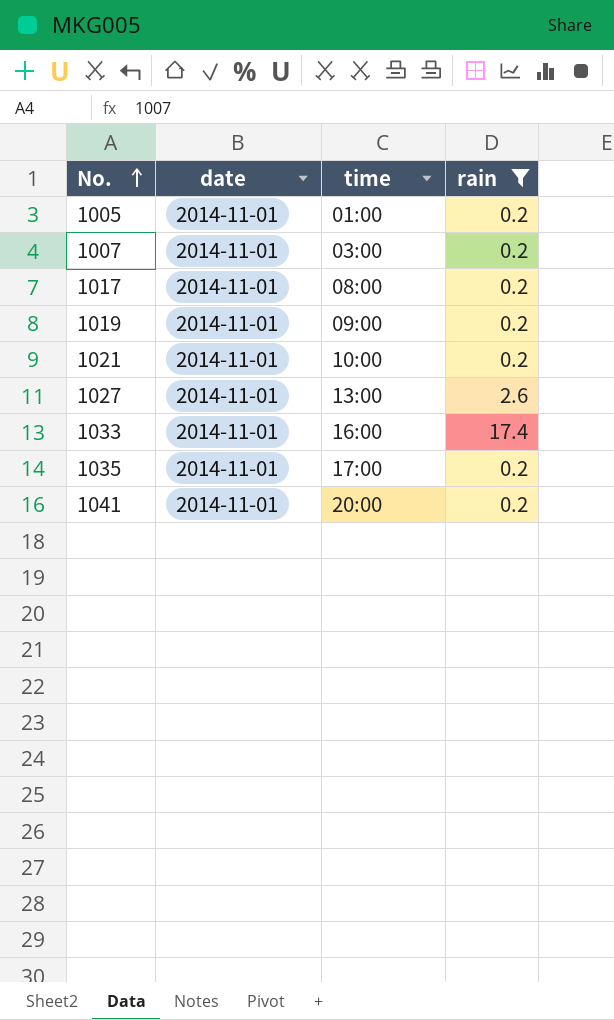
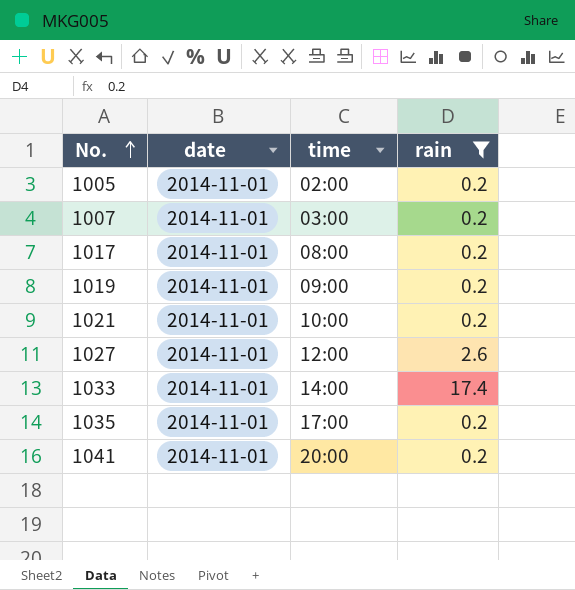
1005 | time: 01:00 -> 02:00
1027 | time: 13:00 -> 12:00
1033 | time: 16:00 -> 14:00

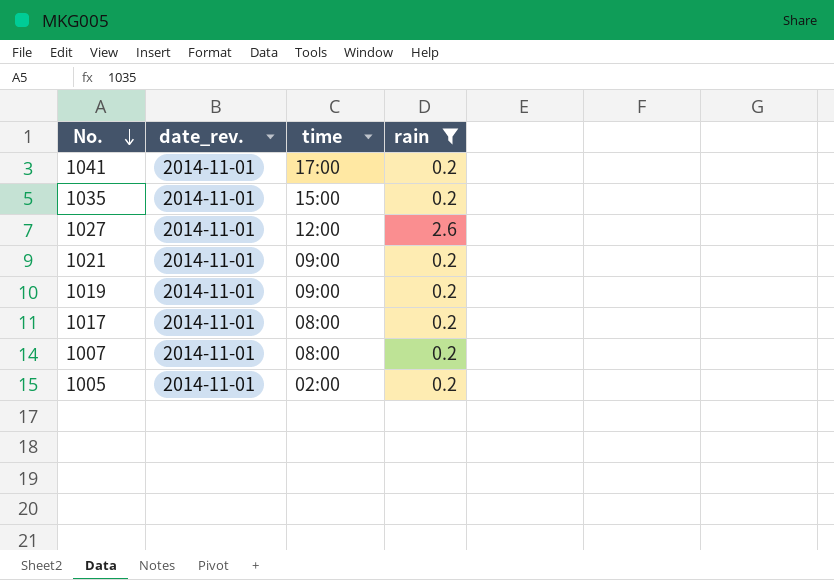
row order: No. ascending -> No. descending
column name: date -> date_rev.
row 1033: 2014-11-01 | 14:00 | 17.4 -> none
1041 | time: 20:00 -> 17:00
1035 | time: 17:00 -> 15:00
1021 | time: 10:00 -> 09:00
1007 | time: 03:00 -> 08:00

